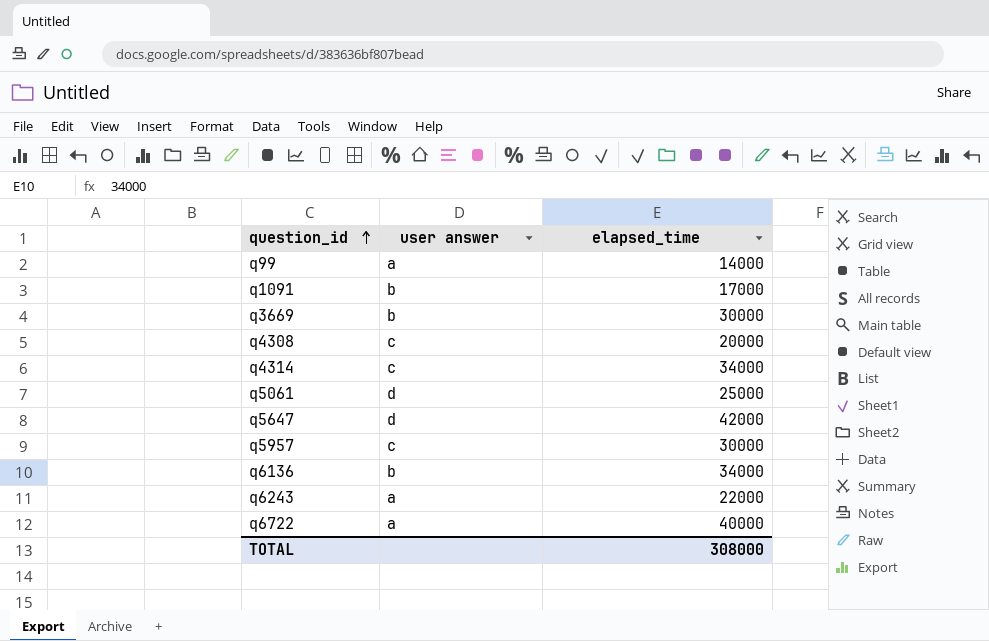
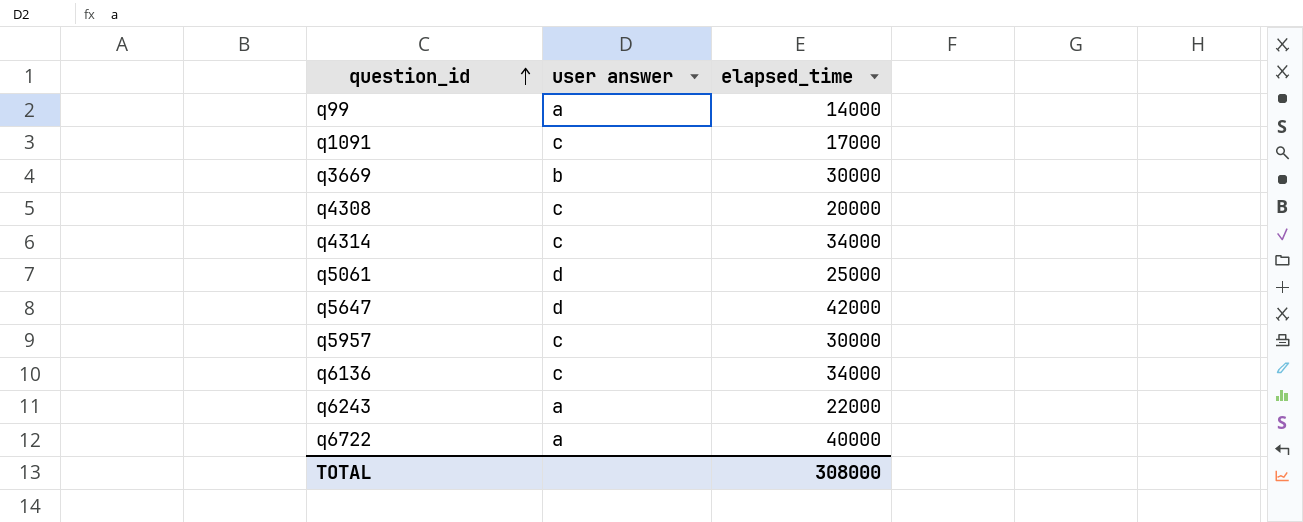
q1091 | user answer: b -> c
q6136 | user answer: b -> c

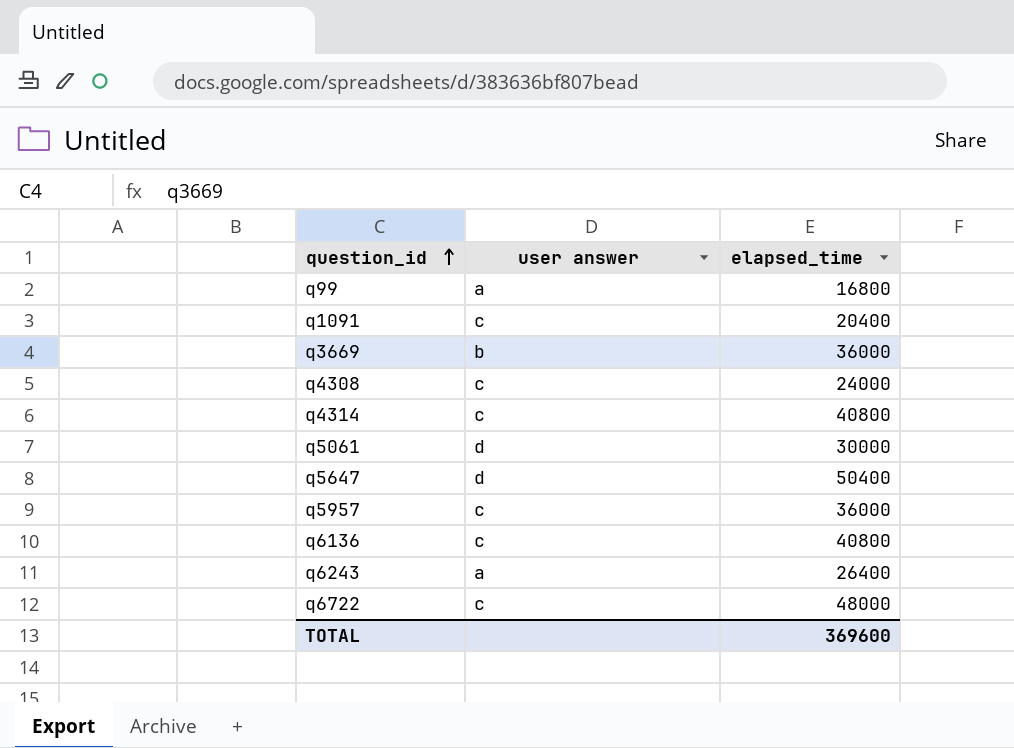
q99 | elapsed_time: 14000 -> 16800
q1091 | elapsed_time: 17000 -> 20400
q3669 | elapsed_time: 30000 -> 36000
q4308 | elapsed_time: 20000 -> 24000
q4314 | elapsed_time: 34000 -> 40800
q5061 | elapsed_time: 25000 -> 30000
q5647 | elapsed_time: 42000 -> 50400
q5957 | elapsed_time: 30000 -> 36000
q6136 | elapsed_time: 34000 -> 40800
q6243 | elapsed_time: 22000 -> 26400
q6722 | user answer: a -> c
q6722 | elapsed_time: 40000 -> 48000
TOTAL | elapsed_time: 308000 -> 369600

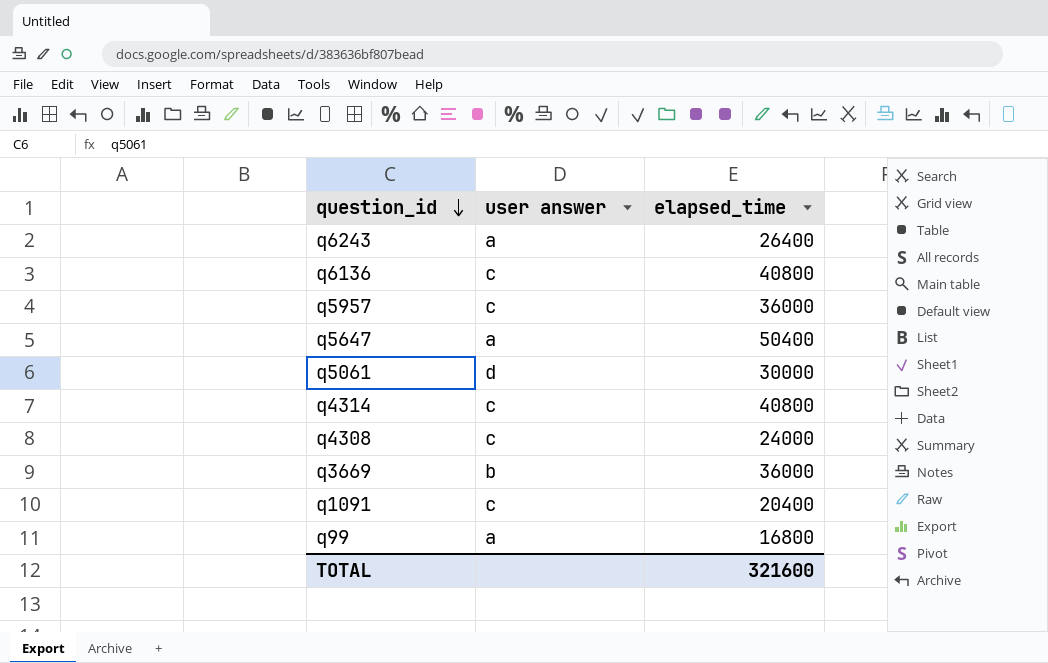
row order: question_id ascending -> question_id descending
row q6722: c | 48000 -> none
q5647 | user answer: d -> a
TOTAL | elapsed_time: 369600 -> 321600

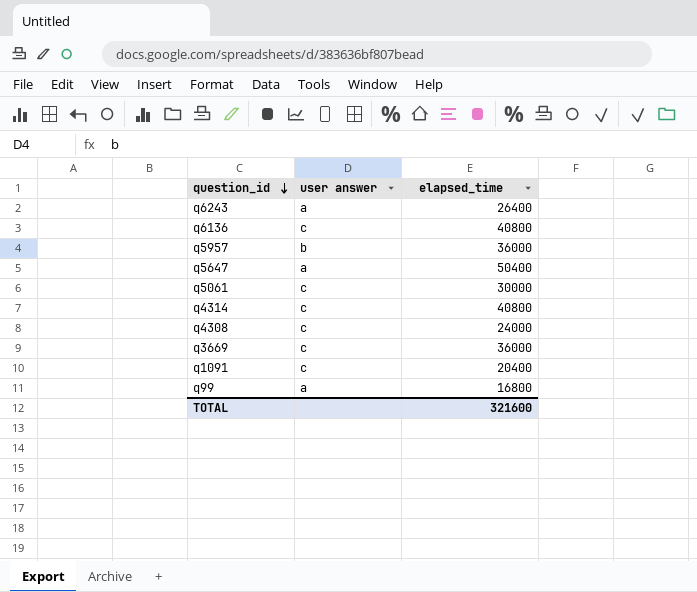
q5957 | user answer: c -> b
q5061 | user answer: d -> c
q3669 | user answer: b -> c

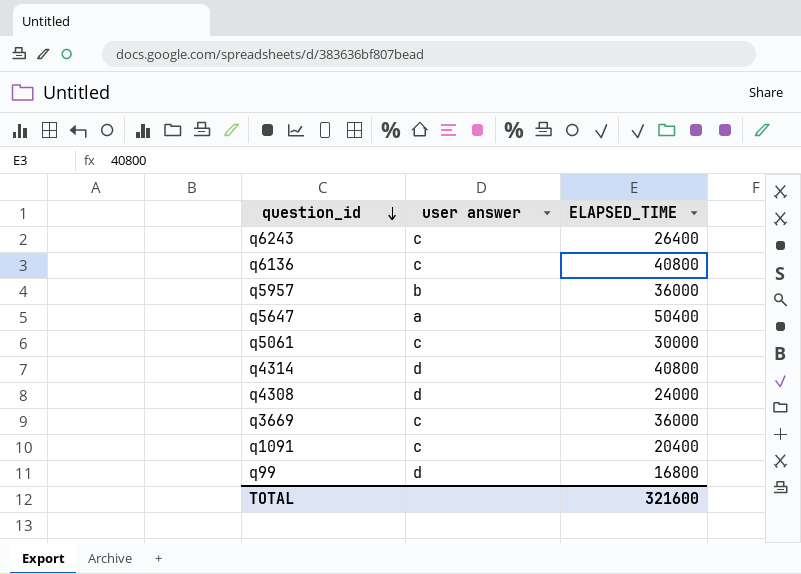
column name: elapsed_time -> ELAPSED_TIME
q6243 | user answer: a -> c
q4314 | user answer: c -> d
q4308 | user answer: c -> d
q99 | user answer: a -> d

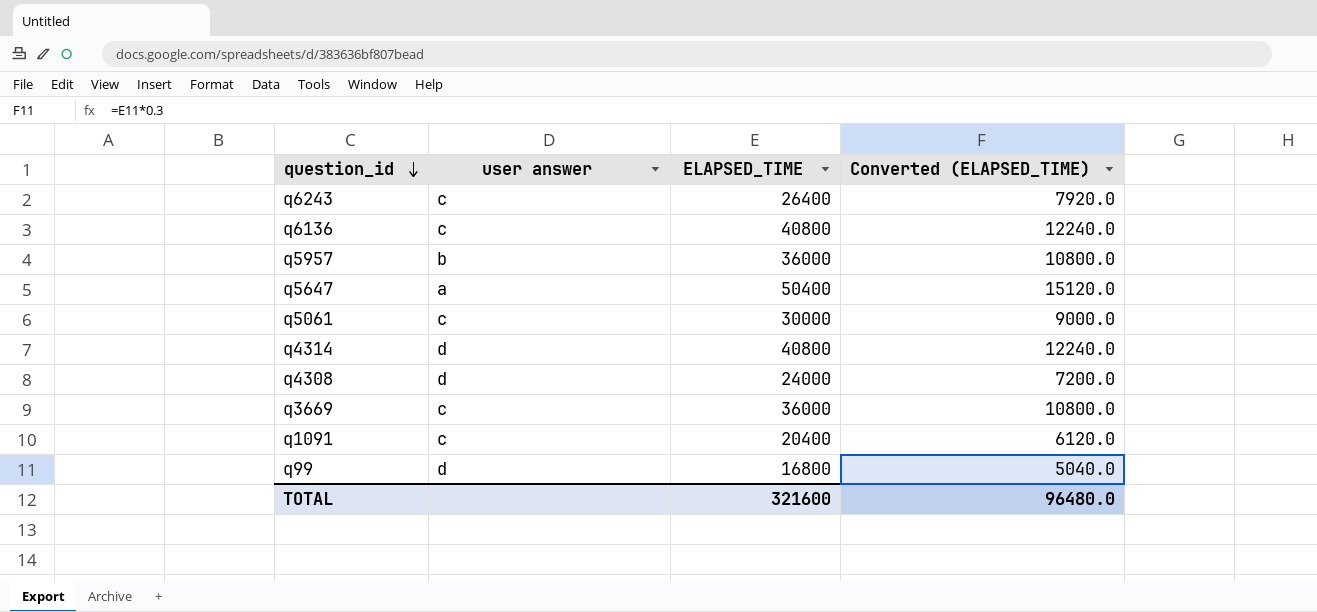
column Converted (ELAPSED_TIME) | formula: none -> [ELAPSED_TIME] * 0.3

